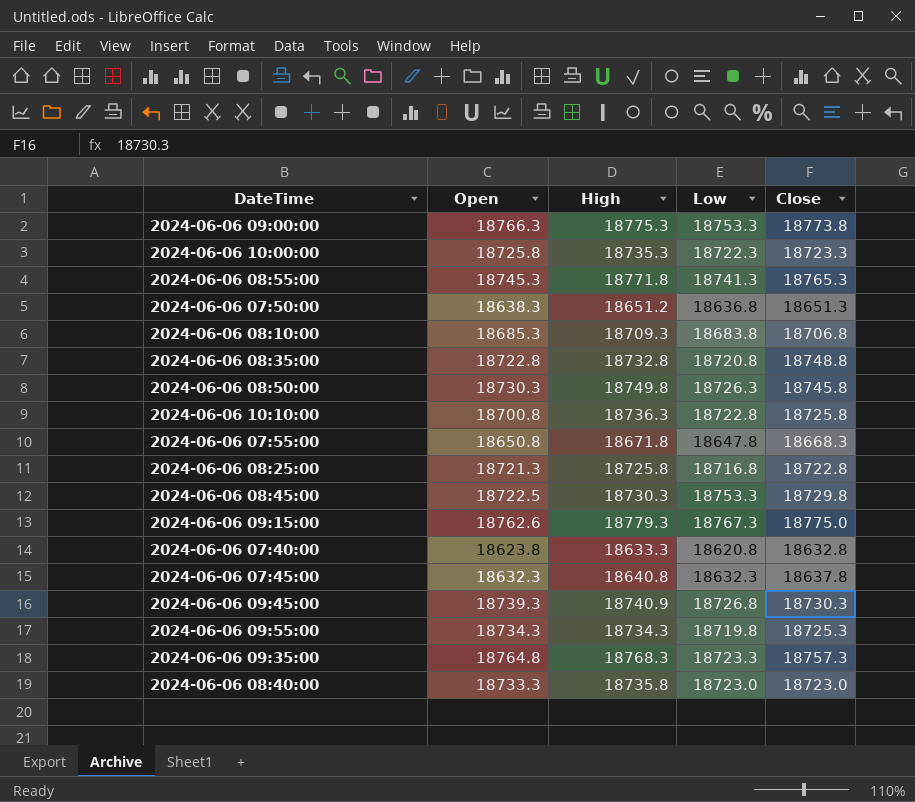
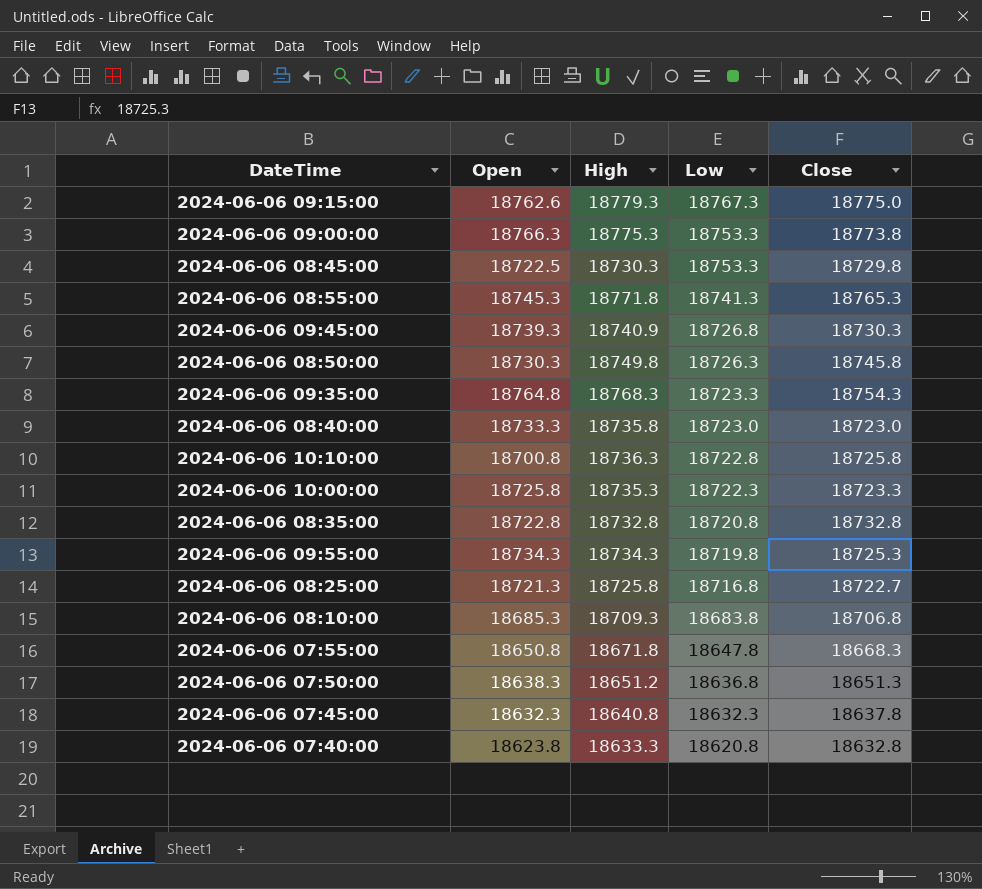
row order: none -> Low descending
2024-06-06 09:35:00 | Close: 18757.3 -> 18754.3
2024-06-06 08:35:00 | Close: 18748.8 -> 18732.8
2024-06-06 08:25:00 | Close: 18722.8 -> 18722.7

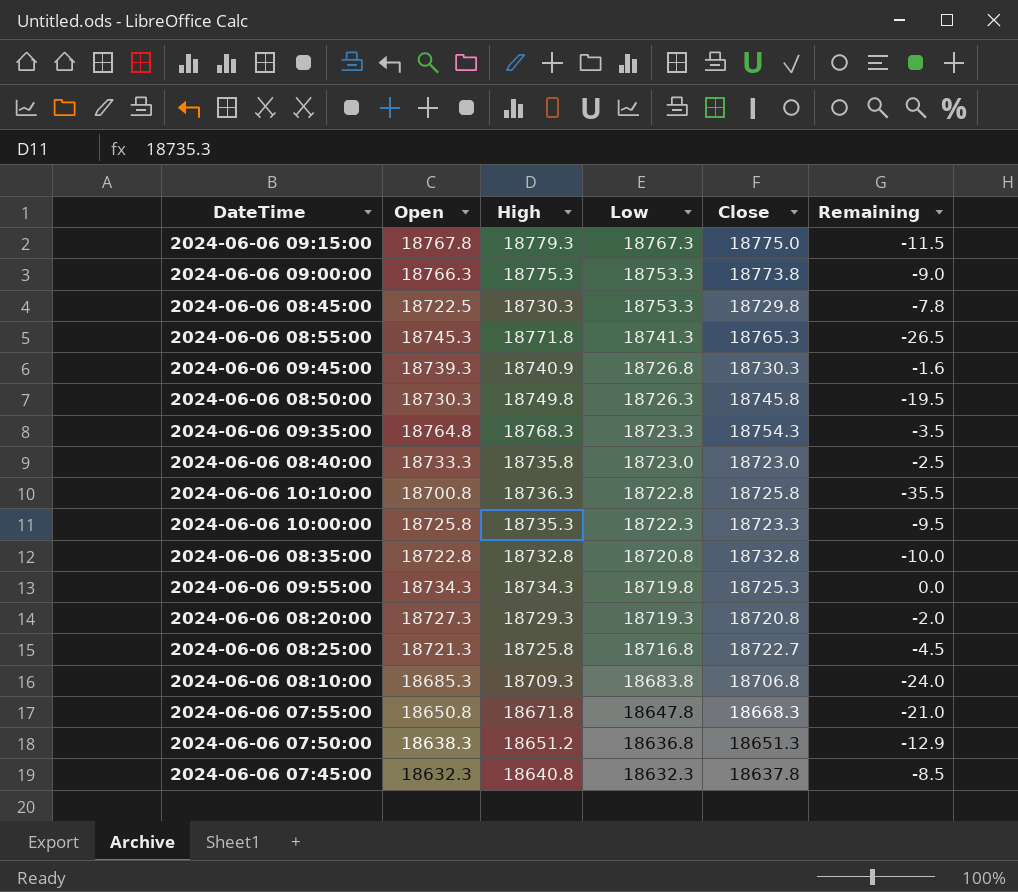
column Remaining | formula: none -> [Open] - [High]
row 2024-06-06 07:40:00: 18623.8 | 18633.3 | 18620.8 | 18632.8 -> none
2024-06-06 09:15:00 | Open: 18762.6 -> 18767.8
row 2024-06-06 08:20:00: none -> 18727.3 | 18729.3 | 18719.3 | 18720.8 | -2.0

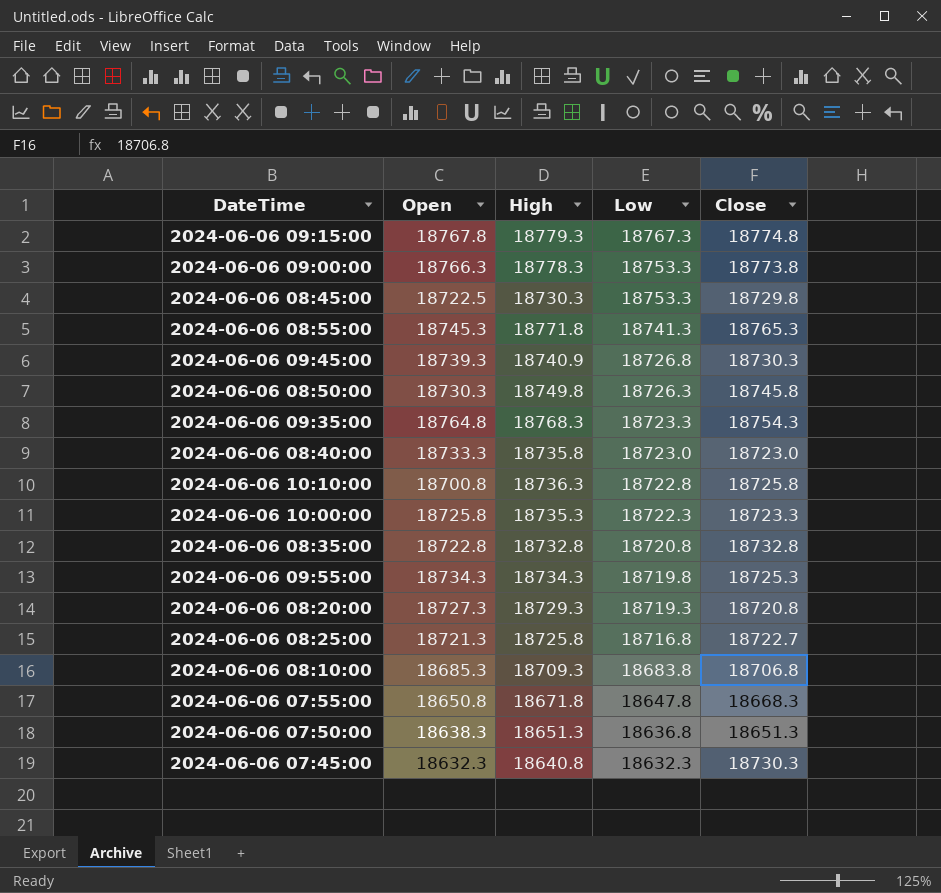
column Remaining | formula: [Open] - [High] -> none
2024-06-06 09:15:00 | Close: 18775.0 -> 18774.8
2024-06-06 09:00:00 | High: 18775.3 -> 18778.3
2024-06-06 07:50:00 | High: 18651.2 -> 18651.3
2024-06-06 07:45:00 | Close: 18637.8 -> 18730.3

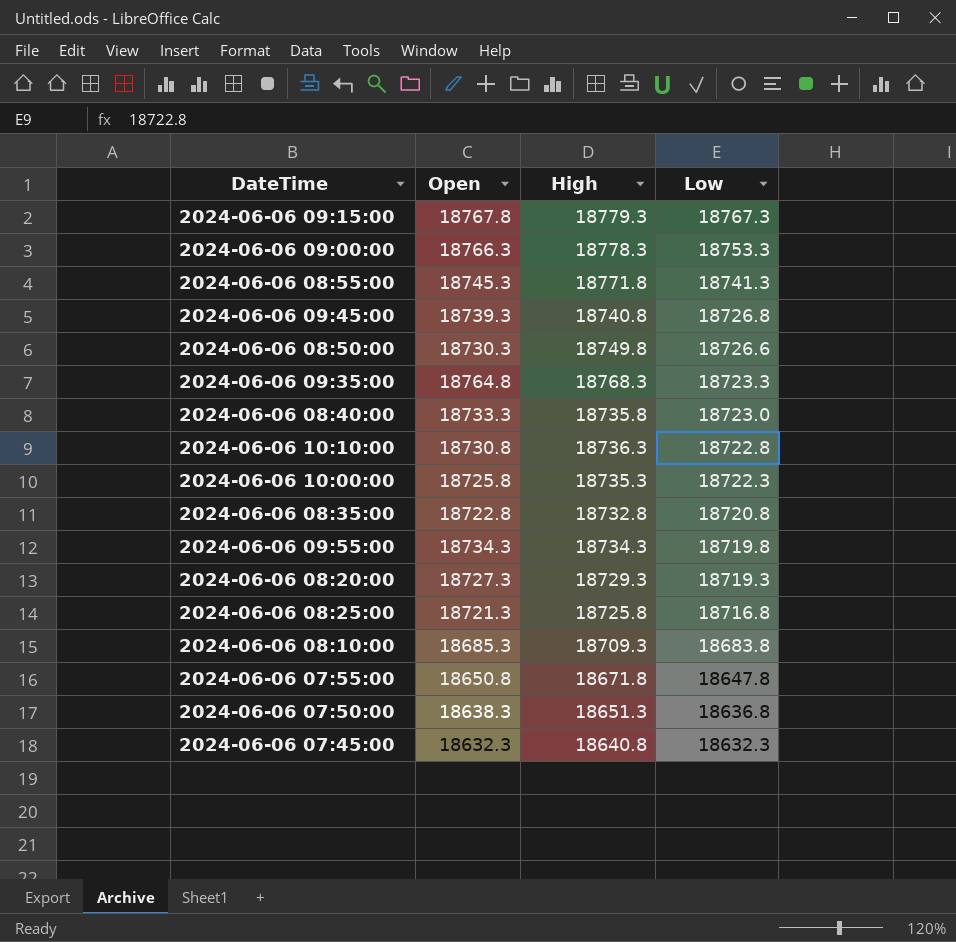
column Close | position: 5 -> none
row 2024-06-06 08:45:00: 18722.5 | 18730.3 | 18753.3 | 18729.8 -> none
2024-06-06 09:45:00 | High: 18740.9 -> 18740.8
2024-06-06 08:50:00 | Low: 18726.3 -> 18726.6
2024-06-06 10:10:00 | Open: 18700.8 -> 18730.8

